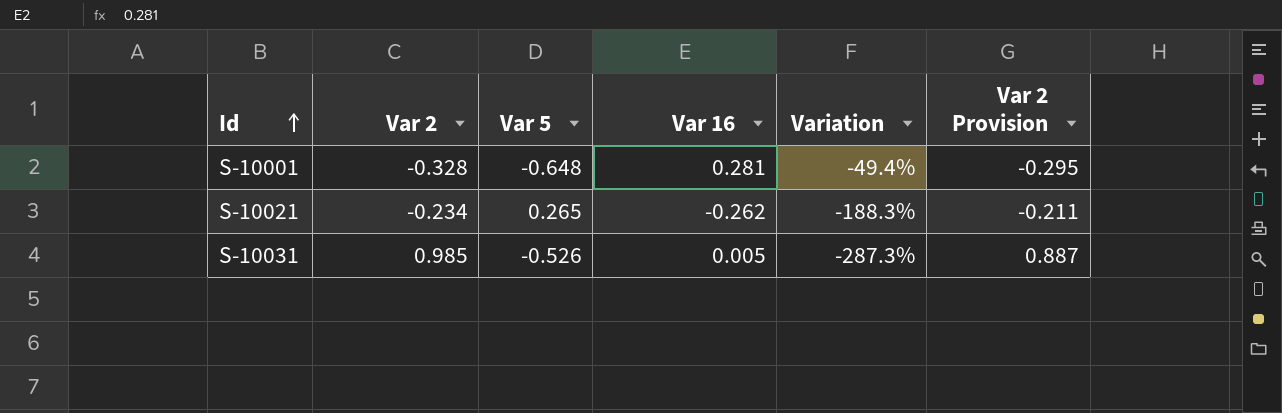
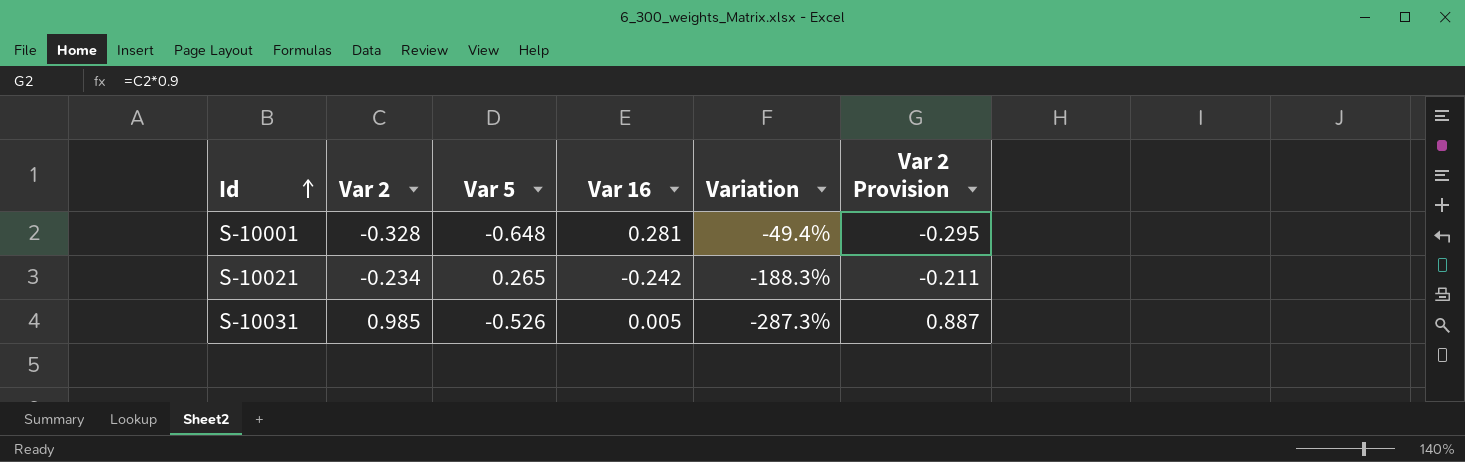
S-10021 | Var 16: -0.262 -> -0.242

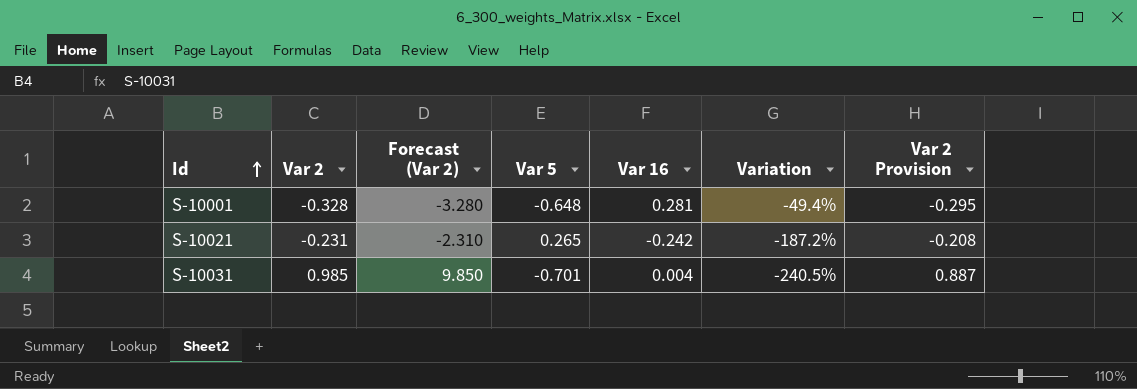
column Forecast (Var 2) | formula: none -> [Var 2] * 10
S-10021 | Var 2: -0.234 -> -0.231
S-10021 | Variation: -188.3% -> -187.2%
S-10021 | Var 2 Provision: -0.211 -> -0.208
S-10031 | Var 5: -0.526 -> -0.701
S-10031 | Var 16: 0.005 -> 0.004
S-10031 | Variation: -287.3% -> -240.5%

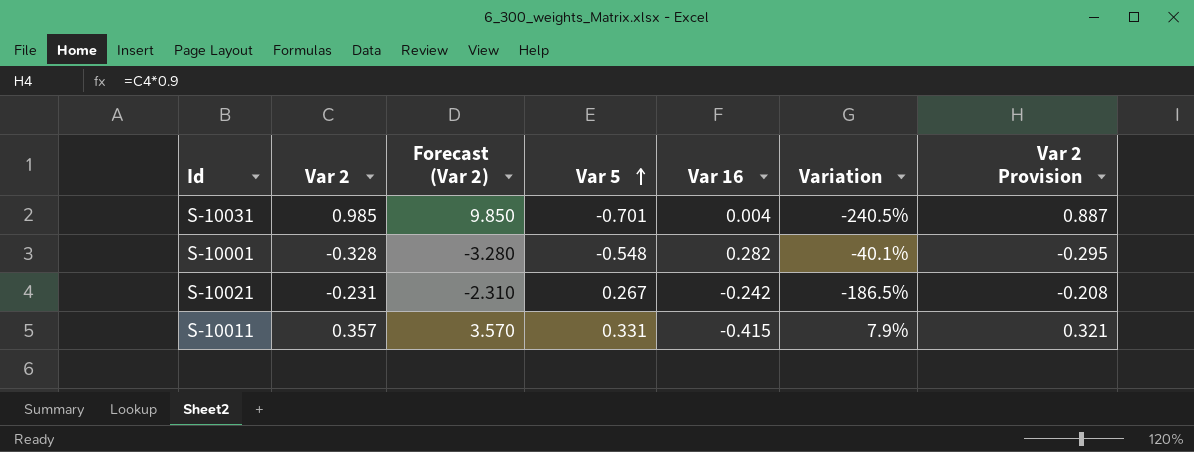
row order: Id ascending -> Var 5 ascending
S-10001 | Var 5: -0.648 -> -0.548
S-10001 | Var 16: 0.281 -> 0.282
S-10001 | Variation: -49.4% -> -40.1%
S-10021 | Var 5: 0.265 -> 0.267
S-10021 | Variation: -187.2% -> -186.5%
row S-10011: none -> 0.357 | 3.570 | 0.331 | -0.415 | 7.9% | 0.321

